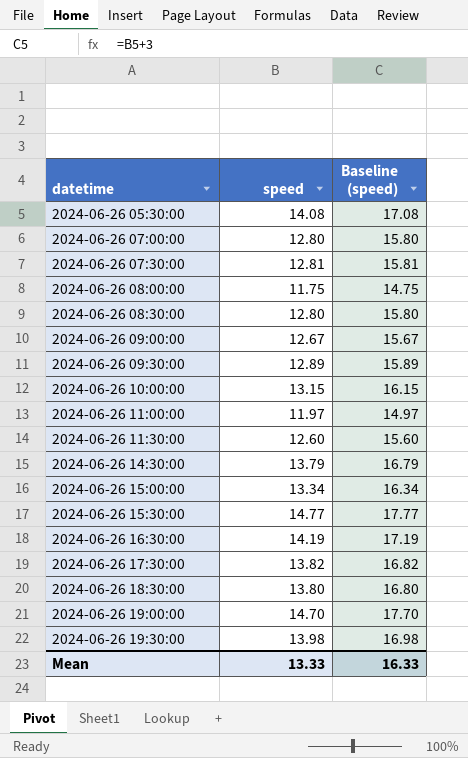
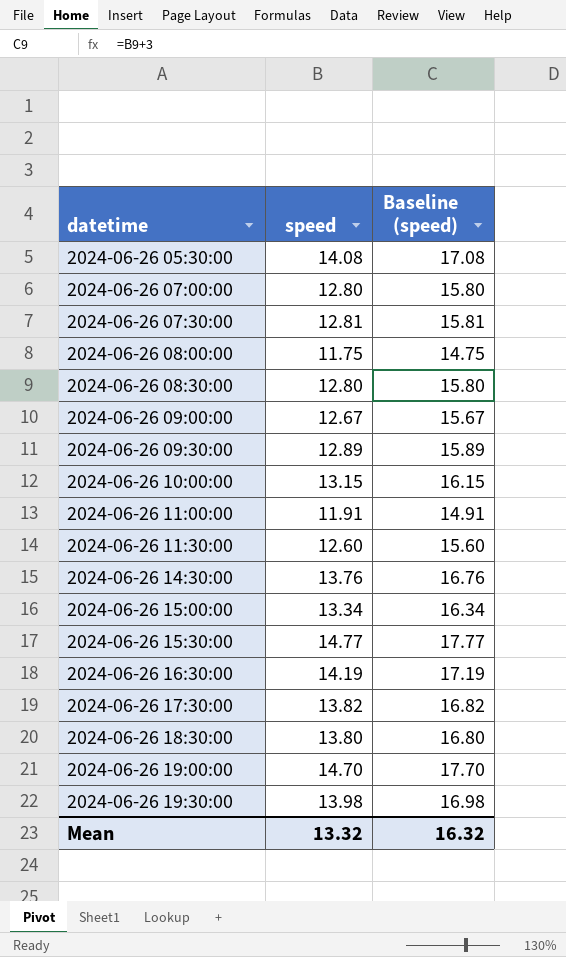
2024-06-26 11:00:00 | speed: 11.97 -> 11.91
2024-06-26 11:00:00 | Baseline (speed): 14.97 -> 14.91
2024-06-26 14:30:00 | speed: 13.79 -> 13.76
2024-06-26 14:30:00 | Baseline (speed): 16.79 -> 16.76
Mean | speed: 13.33 -> 13.32
Mean | Baseline (speed): 16.33 -> 16.32

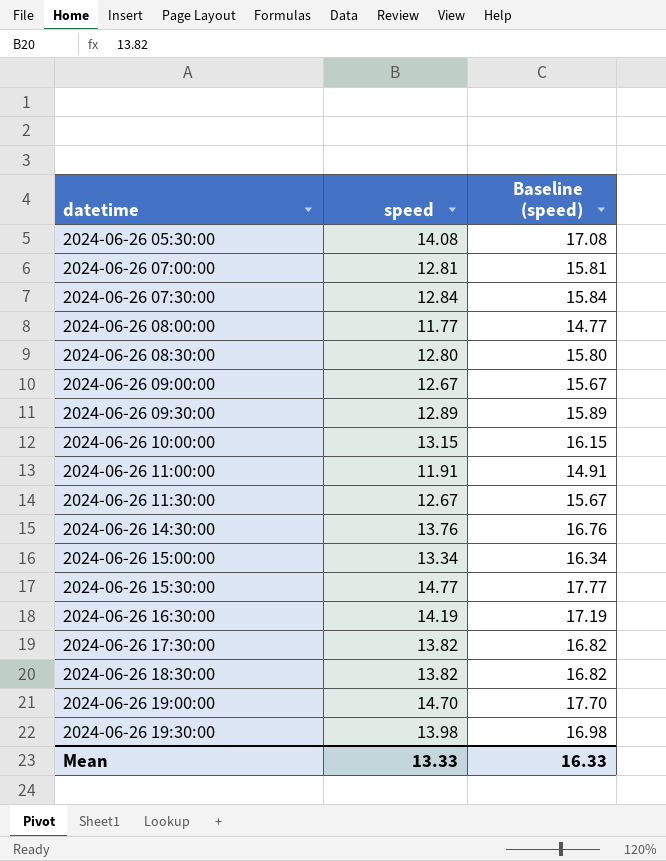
2024-06-26 07:00:00 | speed: 12.80 -> 12.81
2024-06-26 07:00:00 | Baseline (speed): 15.80 -> 15.81
2024-06-26 07:30:00 | speed: 12.81 -> 12.84
2024-06-26 07:30:00 | Baseline (speed): 15.81 -> 15.84
2024-06-26 08:00:00 | speed: 11.75 -> 11.77
2024-06-26 08:00:00 | Baseline (speed): 14.75 -> 14.77
2024-06-26 11:30:00 | speed: 12.60 -> 12.67
2024-06-26 11:30:00 | Baseline (speed): 15.60 -> 15.67
2024-06-26 18:30:00 | speed: 13.80 -> 13.82
2024-06-26 18:30:00 | Baseline (speed): 16.80 -> 16.82
Mean | speed: 13.32 -> 13.33
Mean | Baseline (speed): 16.32 -> 16.33

